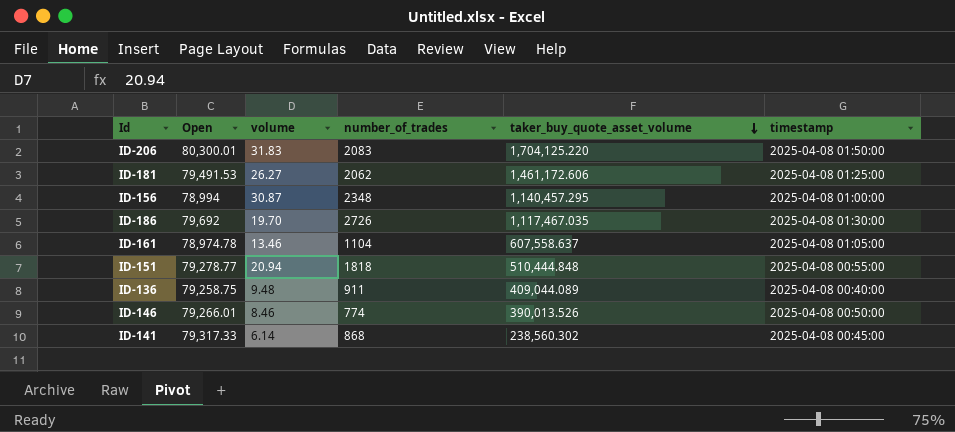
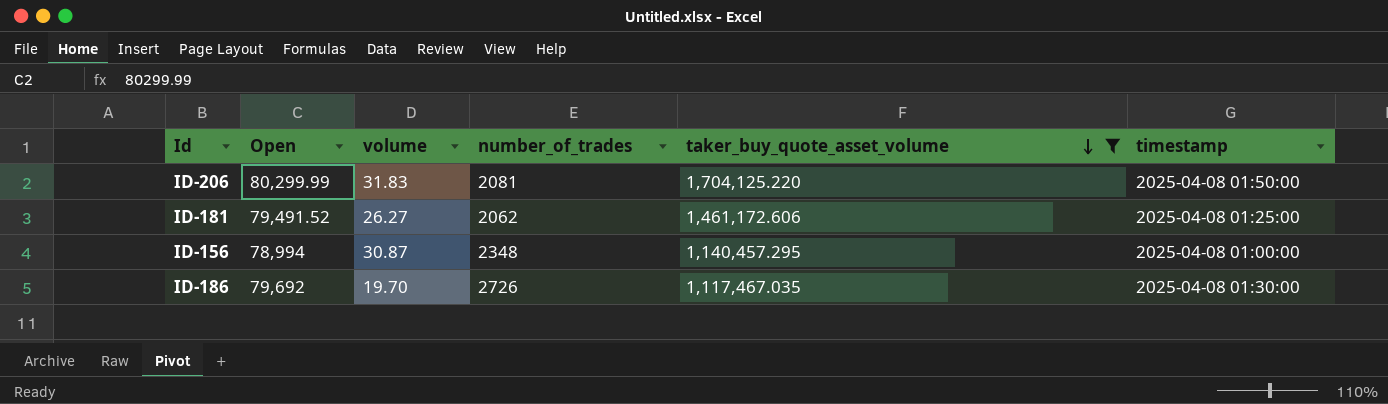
filter: none -> taker_buy_quote_asset_volume >= 1,117,467.035
ID-206 | Open: 80,300.01 -> 80,299.99
ID-206 | number_of_trades: 2083 -> 2081
ID-181 | Open: 79,491.53 -> 79,491.52

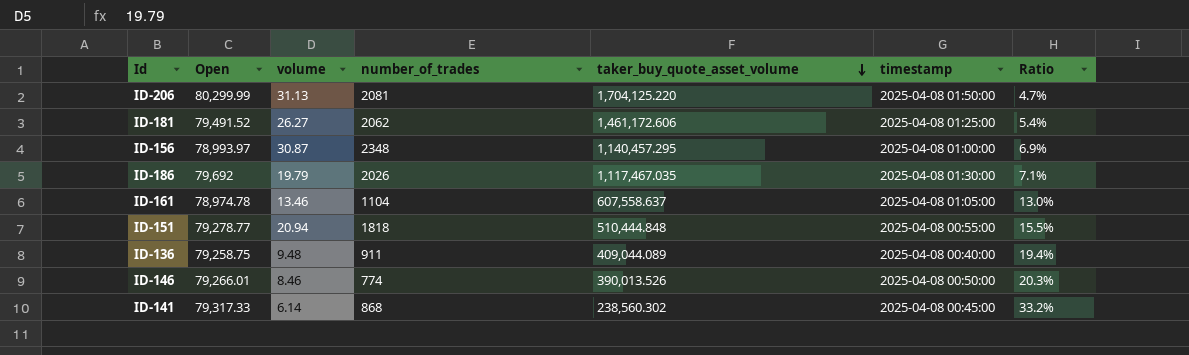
filter: taker_buy_quote_asset_volume >= 1,117,467.035 -> none
column Ratio | formula: none -> [Open] / [taker_buy_quote_asset_volume]
ID-206 | volume: 31.83 -> 31.13
ID-156 | Open: 78,994 -> 78,993.97
ID-186 | volume: 19.70 -> 19.79
ID-186 | number_of_trades: 2726 -> 2026

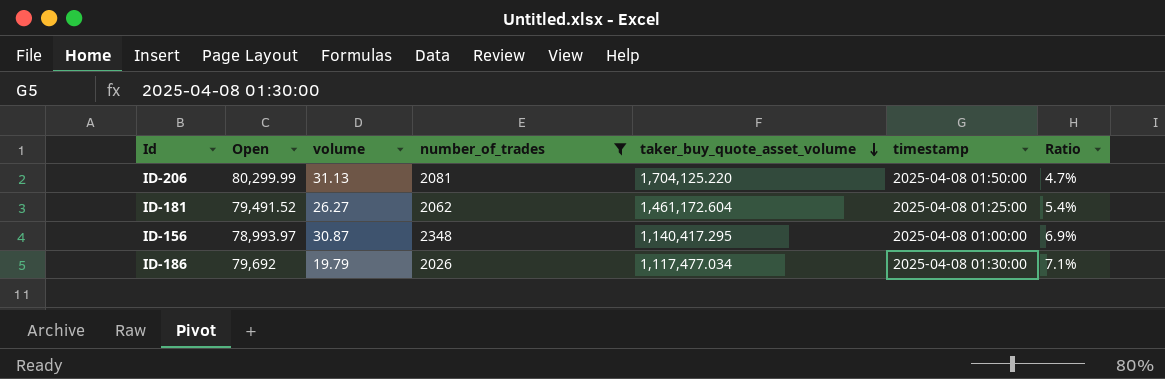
filter: none -> number_of_trades >= 2026
ID-181 | taker_buy_quote_asset_volume: 1,461,172.606 -> 1,461,172.604
ID-156 | taker_buy_quote_asset_volume: 1,140,457.295 -> 1,140,417.295
ID-186 | taker_buy_quote_asset_volume: 1,117,467.035 -> 1,117,477.034

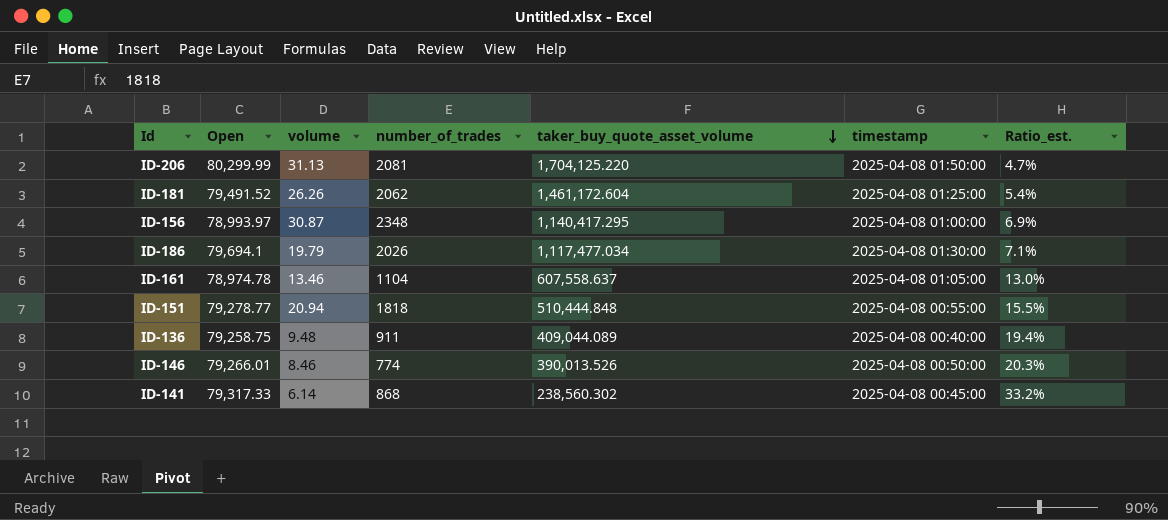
filter: number_of_trades >= 2026 -> none
column name: Ratio -> Ratio_est.
ID-181 | volume: 26.27 -> 26.26
ID-186 | Open: 79,692 -> 79,694.1

